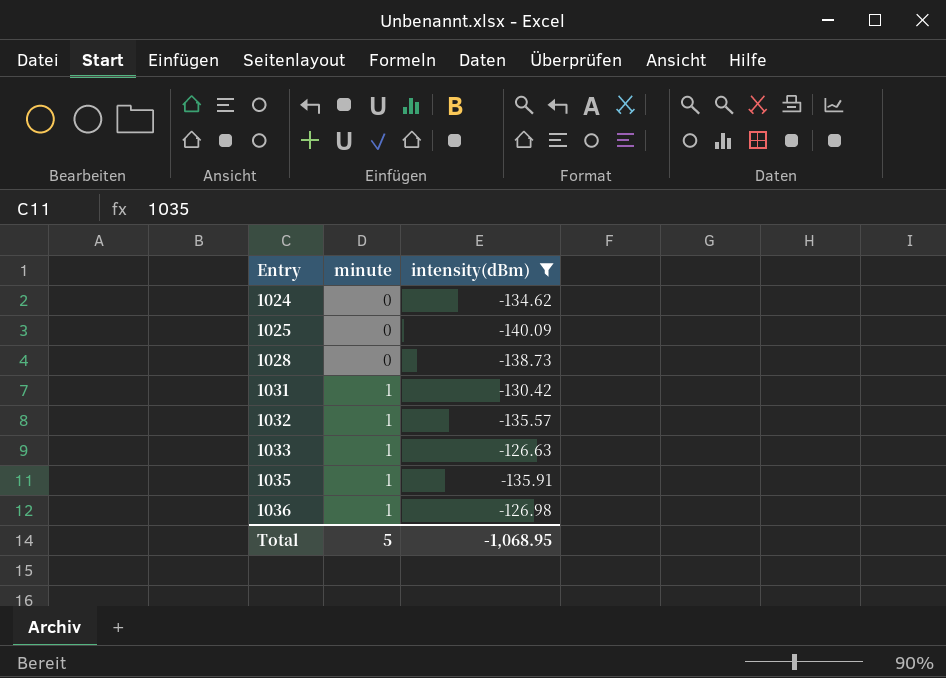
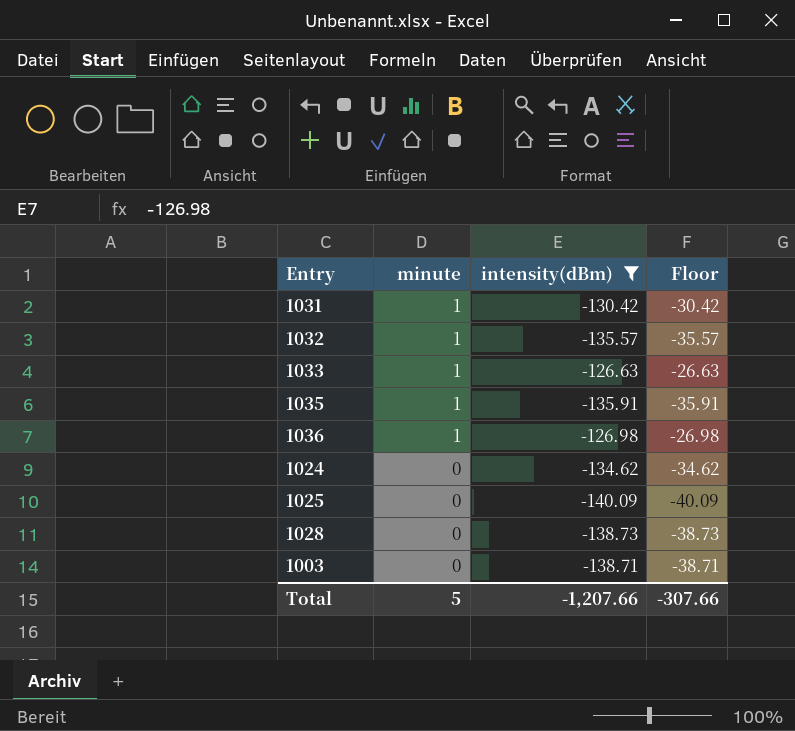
row order: Entry ascending -> minute descending
column Floor | formula: none -> [intensity(dBm)] + 100
row 1003: none -> 0 | -138.71 | -38.71
Total | intensity(dBm): -1,068.95 -> -1,207.66

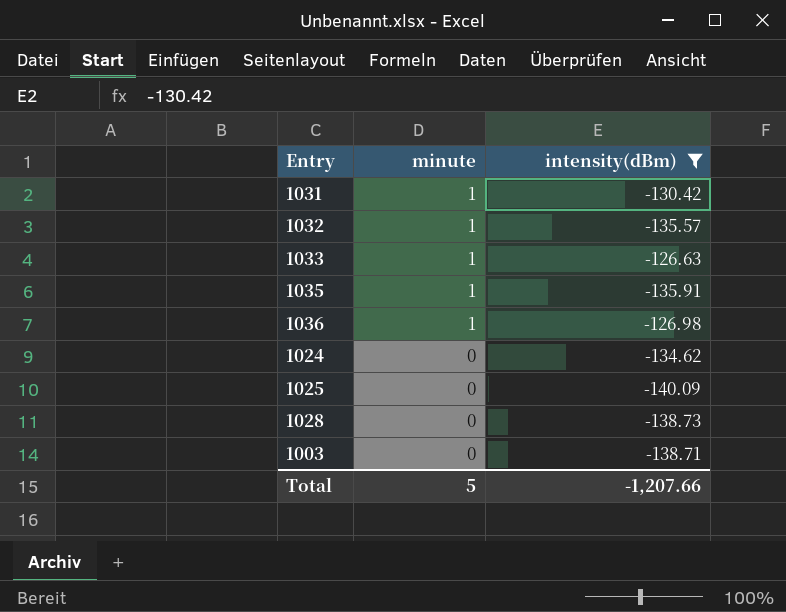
column Floor | formula: [intensity(dBm)] + 100 -> none

